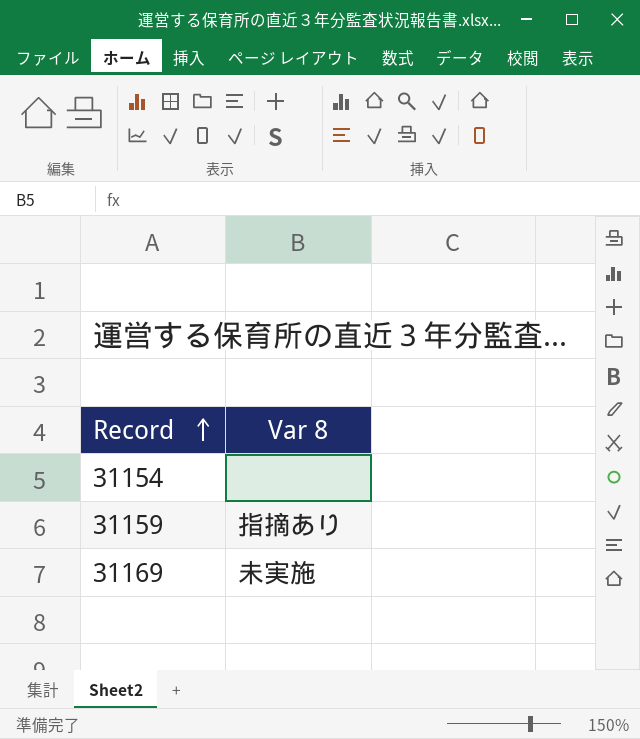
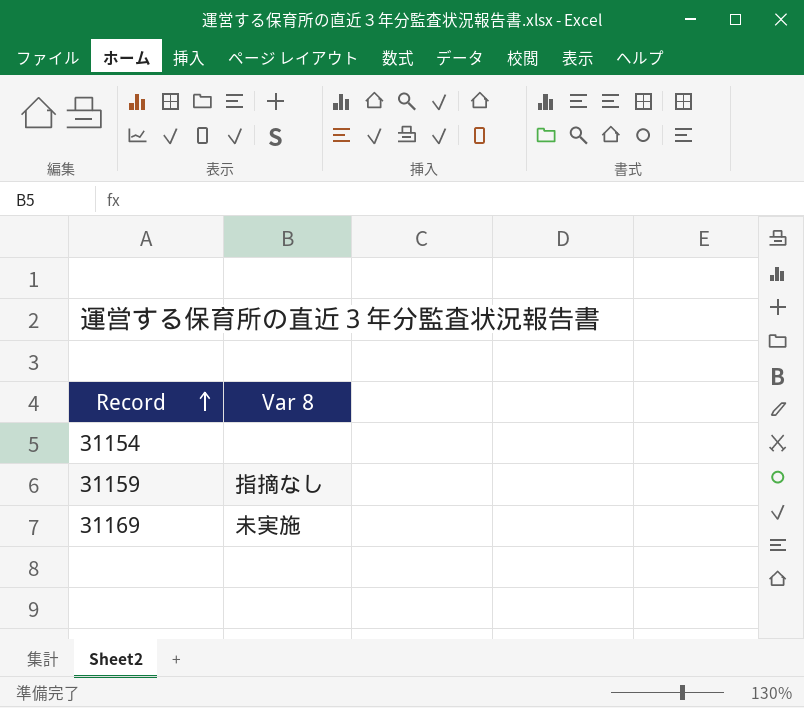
31159 | Var 8: 指摘あり -> 指摘なし

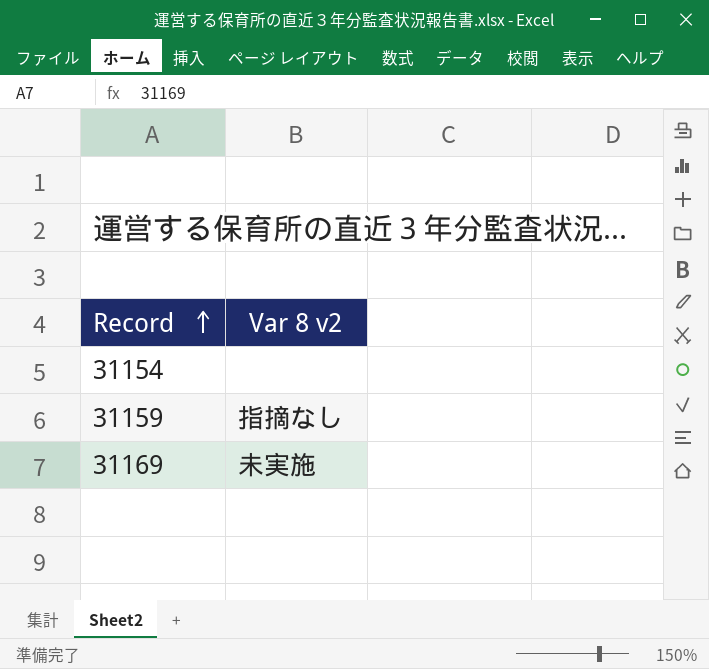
column name: Var 8 -> Var 8 v2

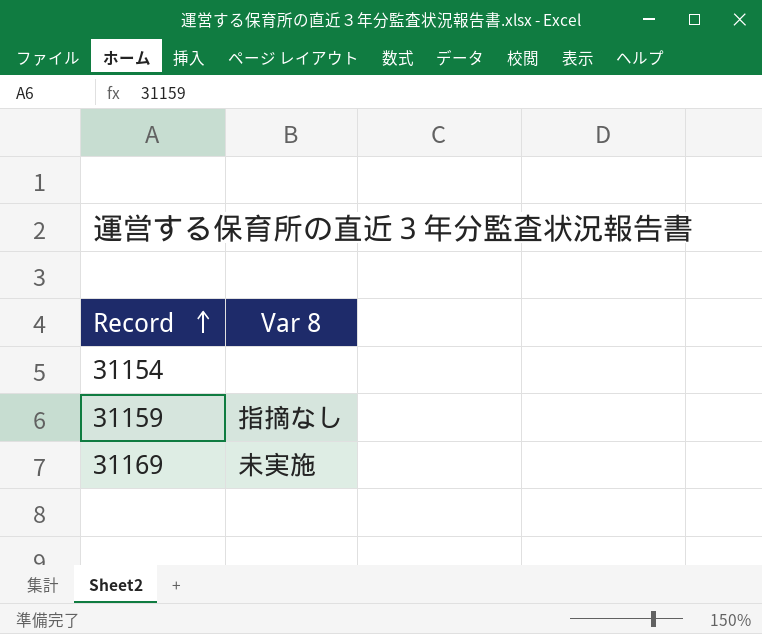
column name: Var 8 v2 -> Var 8

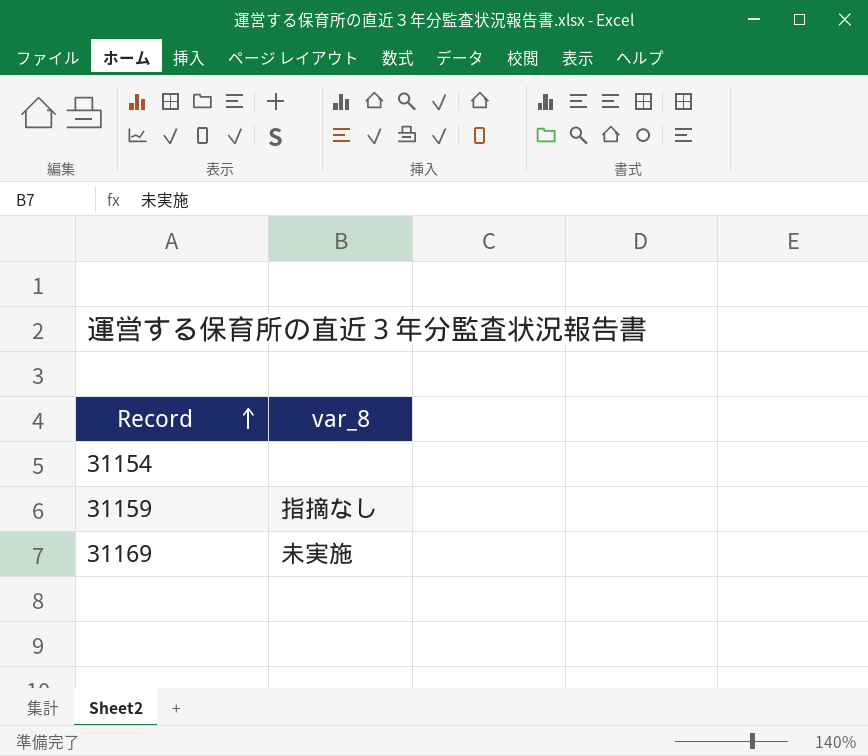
column name: Var 8 -> var_8

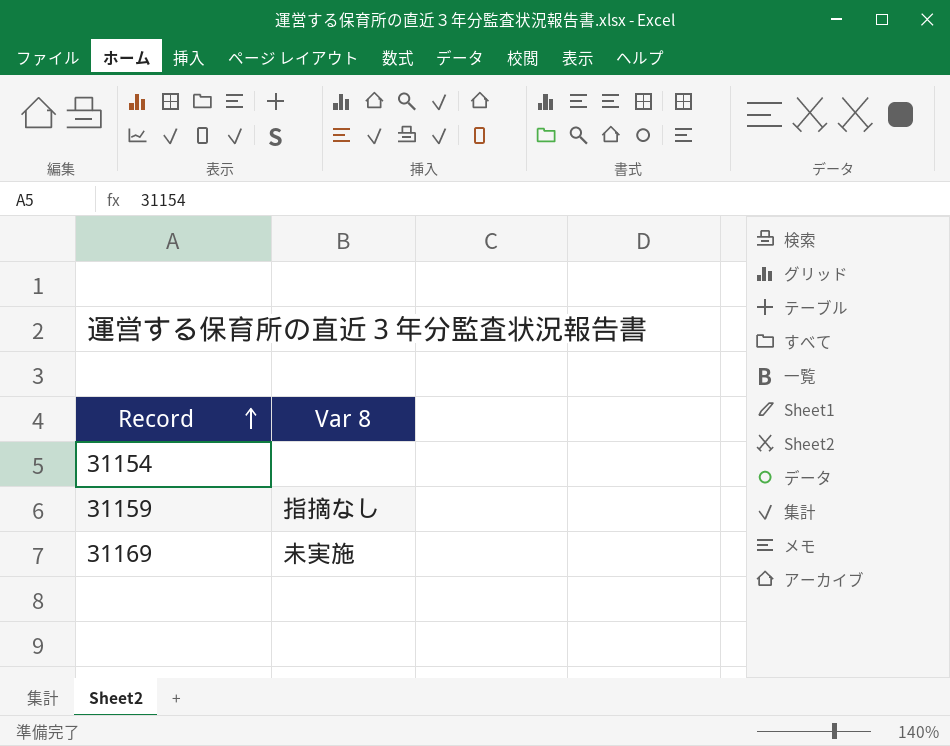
column name: var_8 -> Var 8

